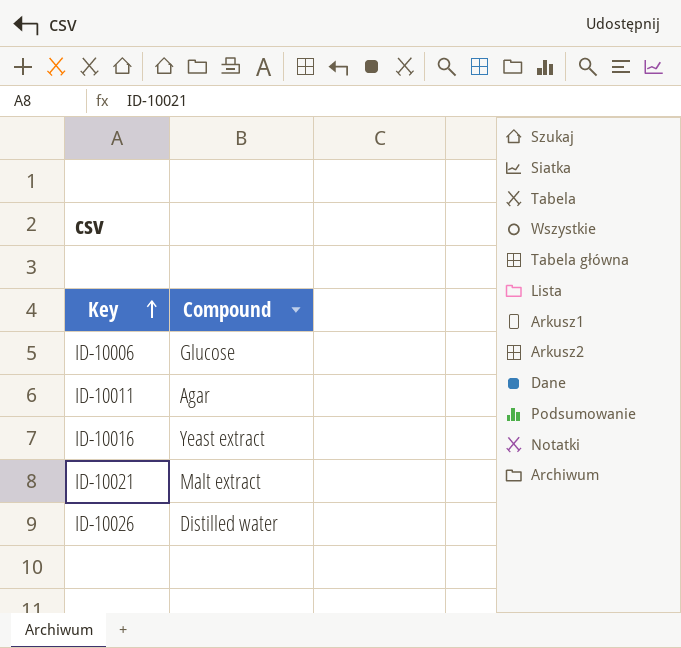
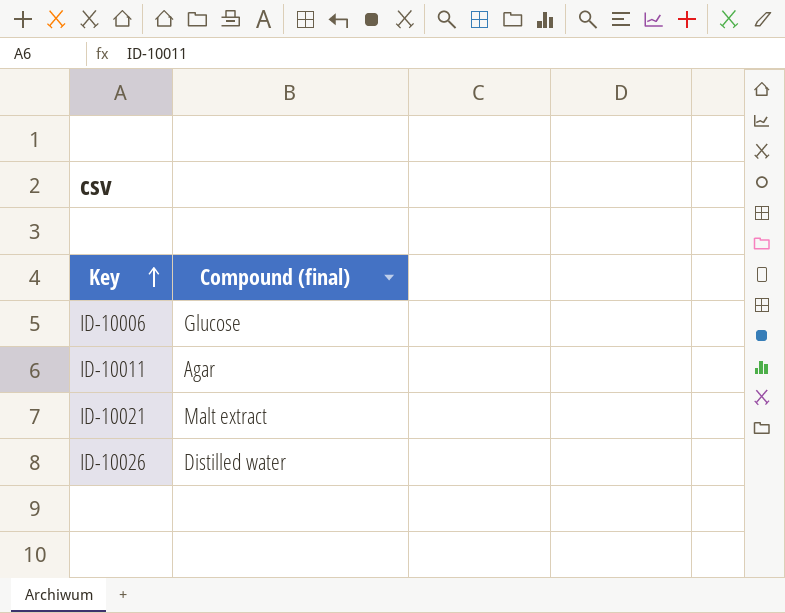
column name: Compound -> Compound (final)
row ID-10016: Yeast extract -> none

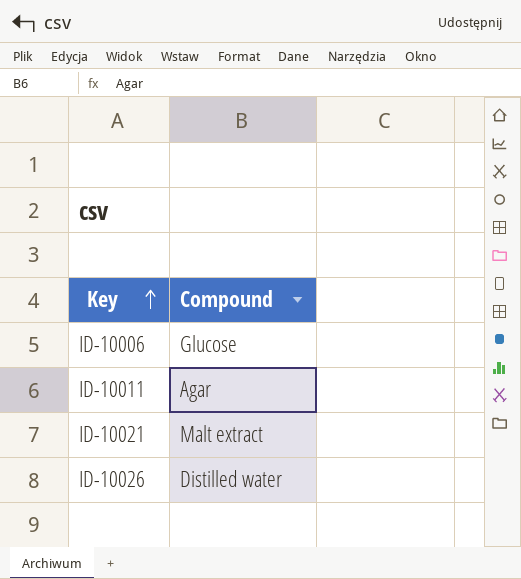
column name: Compound (final) -> Compound

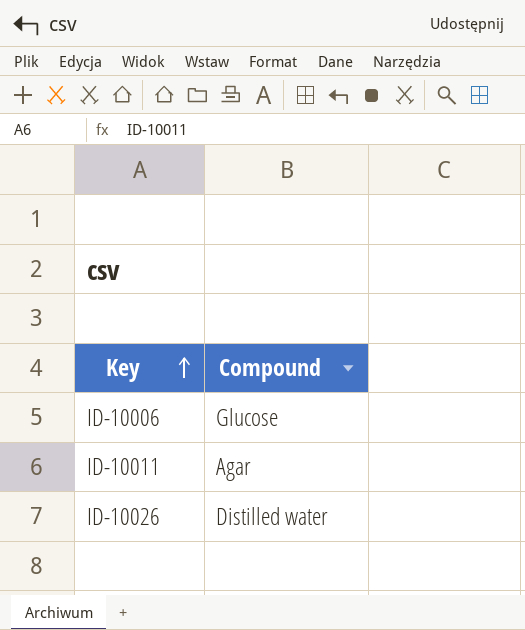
row ID-10021: Malt extract -> none

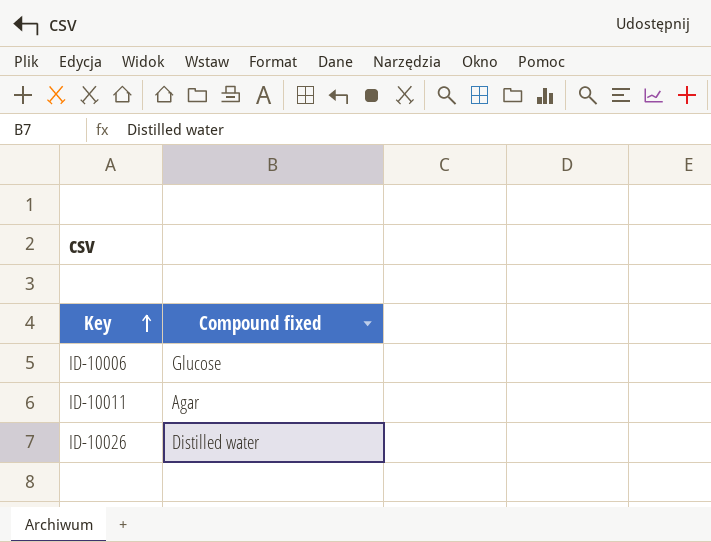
column name: Compound -> Compound fixed

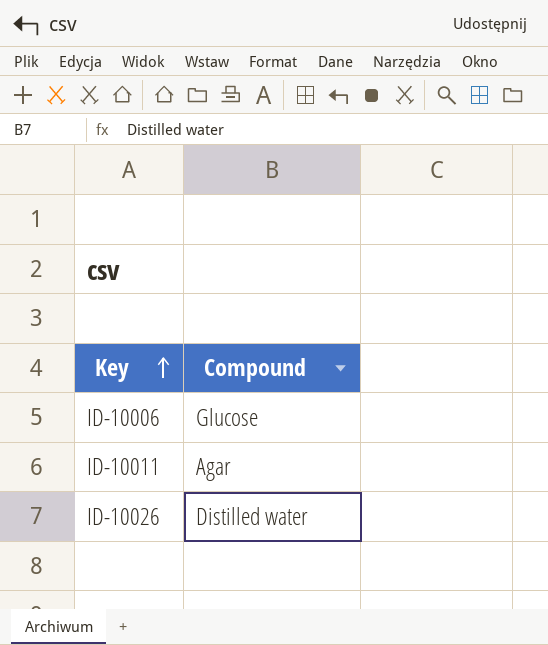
column name: Compound fixed -> Compound

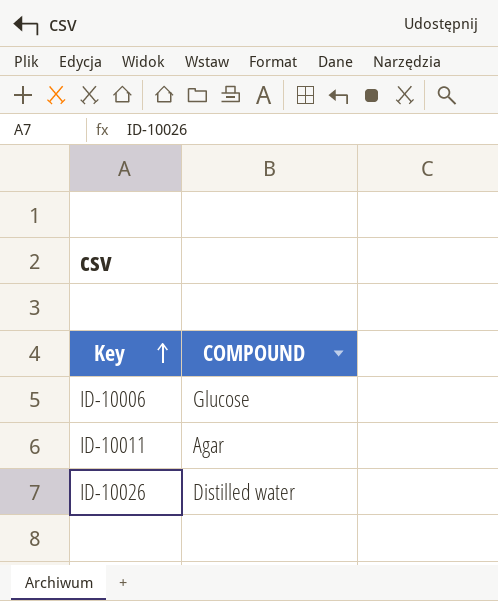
column name: Compound -> COMPOUND

